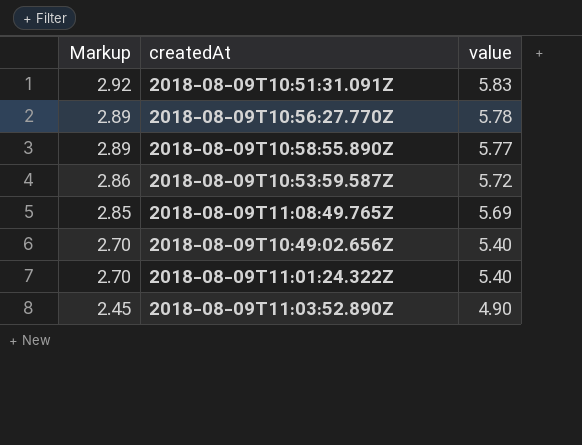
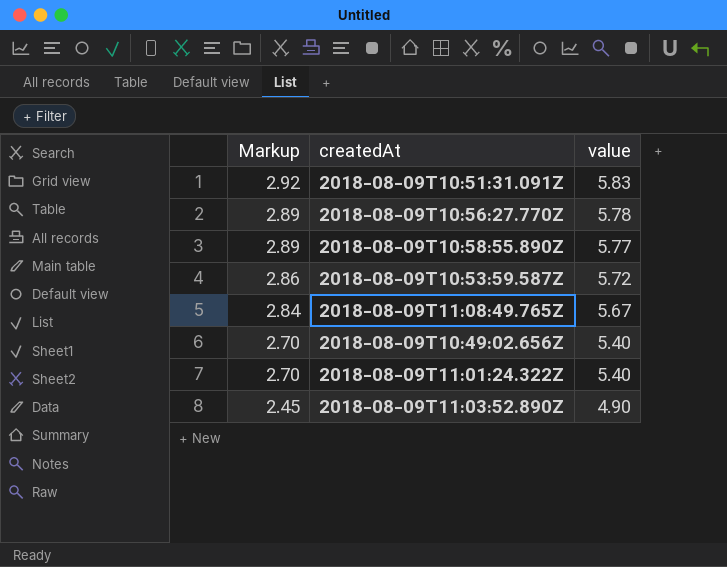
2018-08-09T11:08:49.765Z | Markup: 2.85 -> 2.84
2018-08-09T11:08:49.765Z | value: 5.69 -> 5.67

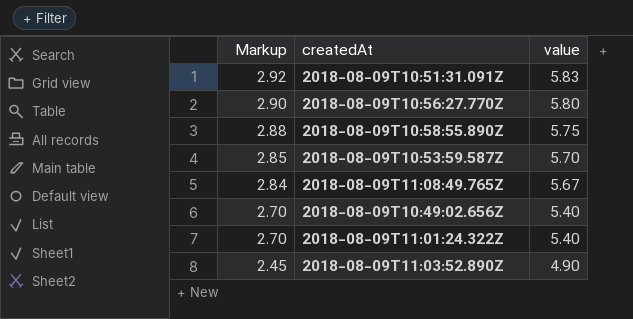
2018-08-09T10:56:27.770Z | Markup: 2.89 -> 2.90
2018-08-09T10:56:27.770Z | value: 5.78 -> 5.80
2018-08-09T10:58:55.890Z | Markup: 2.89 -> 2.88
2018-08-09T10:58:55.890Z | value: 5.77 -> 5.75
2018-08-09T10:53:59.587Z | Markup: 2.86 -> 2.85
2018-08-09T10:53:59.587Z | value: 5.72 -> 5.70

